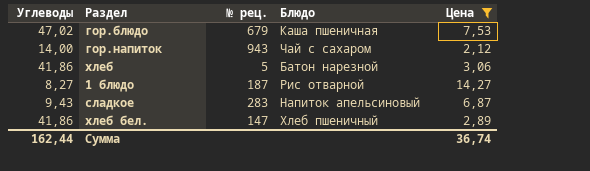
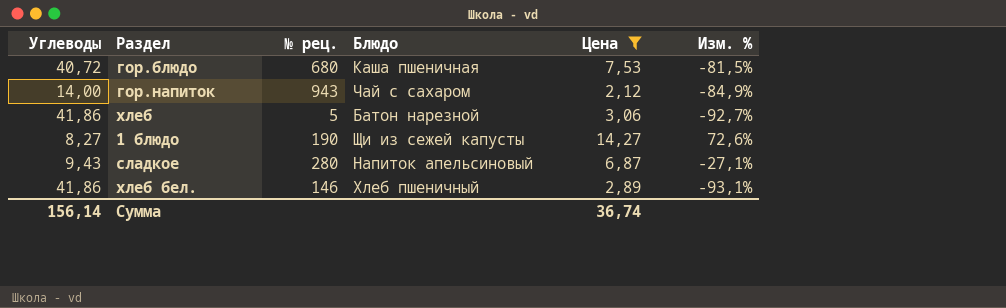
column Изм. % | formula: none -> ([Цена] - [Углеводы]) / [Углеводы]
гор.блюдо | Углеводы: 47,02 -> 40,72
гор.блюдо | № рец.: 679 -> 680
1 блюдо | № рец.: 187 -> 190
1 блюдо | Блюдо: Рис отварной -> Щи из сежей капусты
сладкое | № рец.: 283 -> 280
хлеб бел. | № рец.: 147 -> 146
Сумма | Углеводы: 162,44 -> 156,14

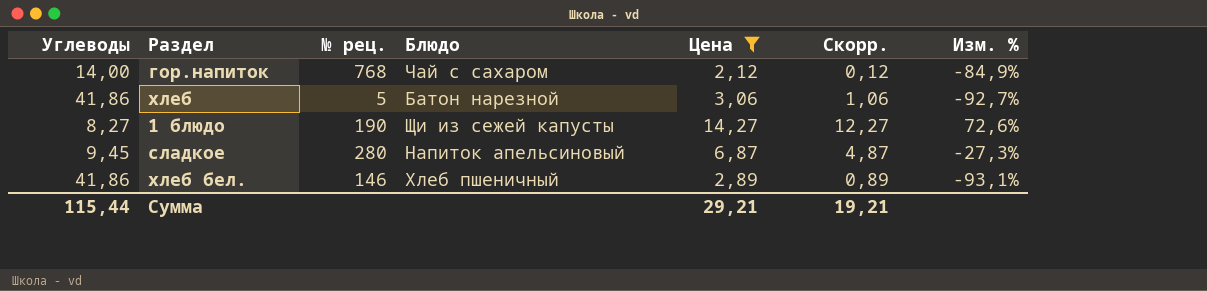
column Скорр. | formula: none -> [Цена] - 2
row гор.блюдо: 40,72 | 680 | Каша пшеничная | 7,53 | -81,5% -> none
гор.напиток | № рец.: 943 -> 768
сладкое | Углеводы: 9,43 -> 9,45
сладкое | Изм. %: -27,1% -> -27,3%
Сумма | Углеводы: 156,14 -> 115,44
Сумма | Цена: 36,74 -> 29,21

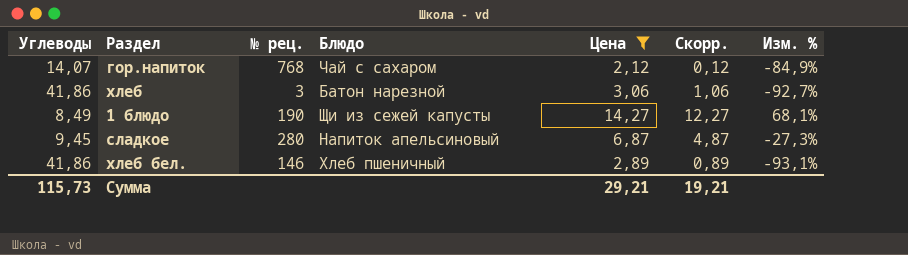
гор.напиток | Углеводы: 14,00 -> 14,07
хлеб | № рец.: 5 -> 3
1 блюдо | Углеводы: 8,27 -> 8,49
1 блюдо | Изм. %: 72,6% -> 68,1%
Сумма | Углеводы: 115,44 -> 115,73

